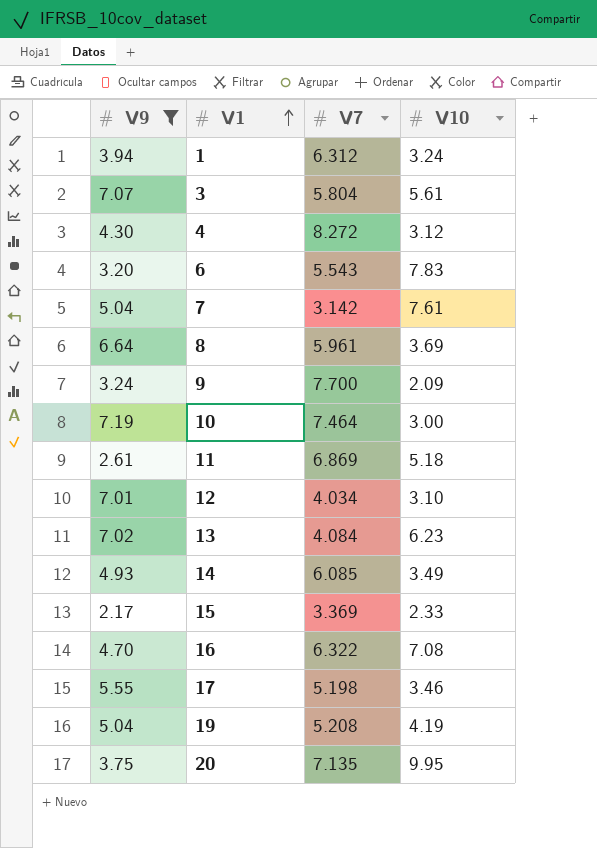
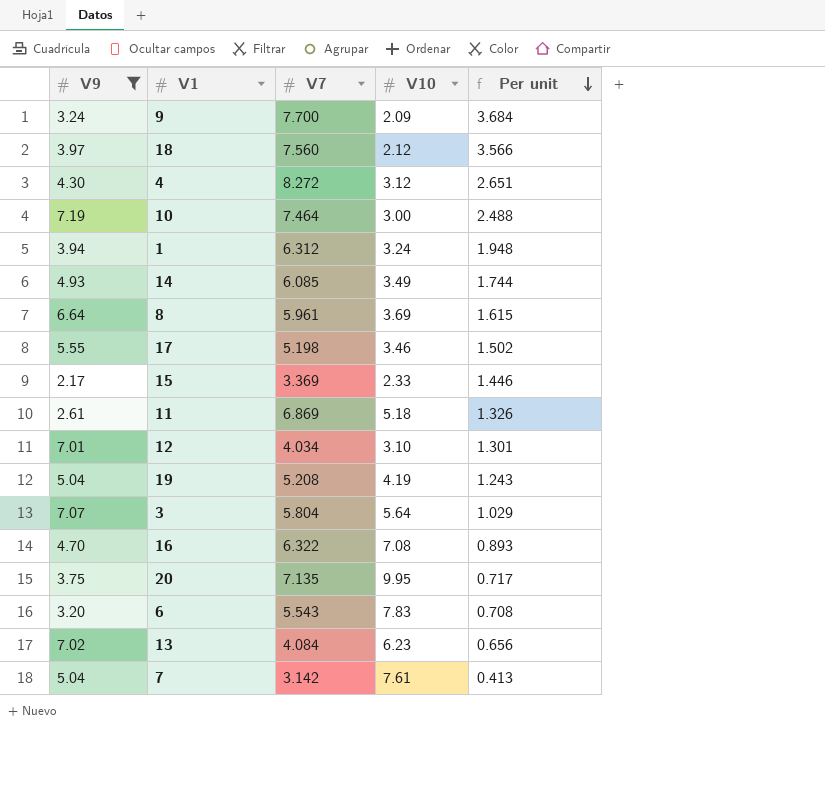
row order: V1 ascending -> Per unit descending
column Per unit | formula: none -> [V7] / [V10]
row 18: none -> 3.97 | 7.560 | 2.12 | 3.566
3 | V10: 5.61 -> 5.64

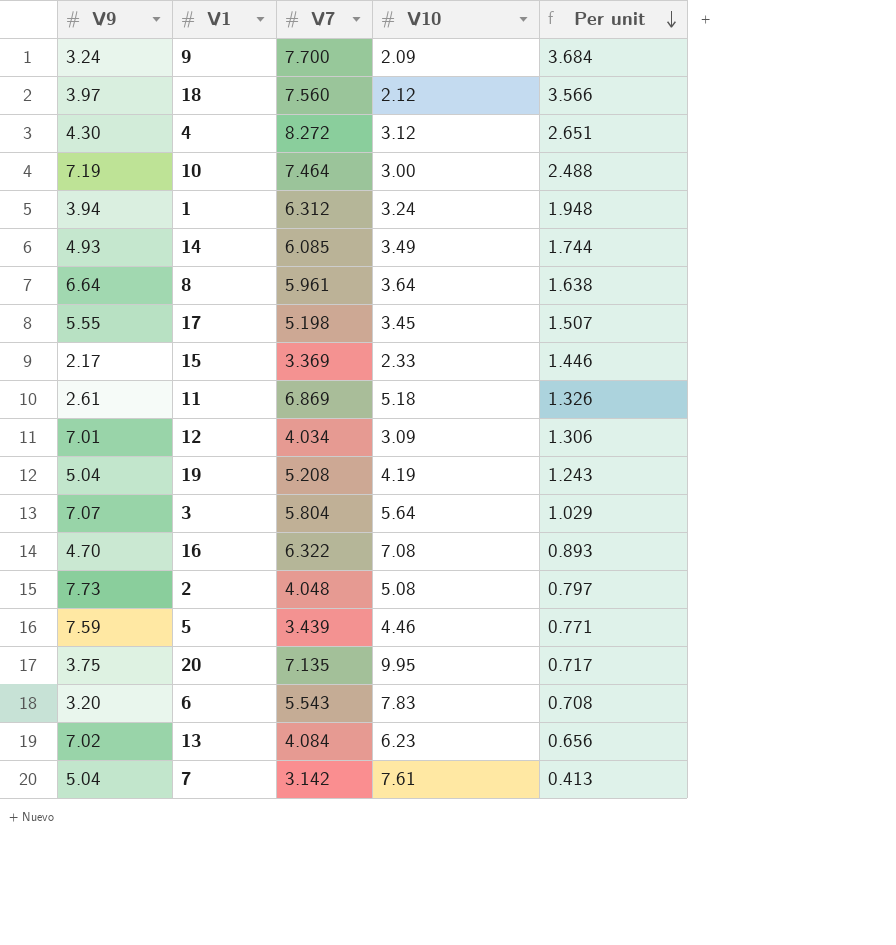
filter: V9 <= 7.19 -> none
8 | V10: 3.69 -> 3.64
8 | Per unit: 1.615 -> 1.638
17 | V10: 3.46 -> 3.45
17 | Per unit: 1.502 -> 1.507
12 | V10: 3.10 -> 3.09
12 | Per unit: 1.301 -> 1.306

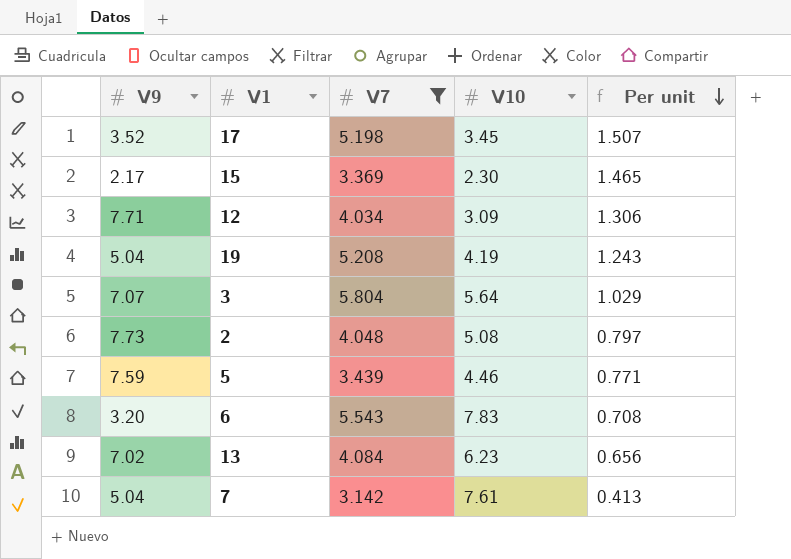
filter: none -> V7 <= 5.804
17 | V9: 5.55 -> 3.52
15 | V10: 2.33 -> 2.30
15 | Per unit: 1.446 -> 1.465
12 | V9: 7.01 -> 7.71

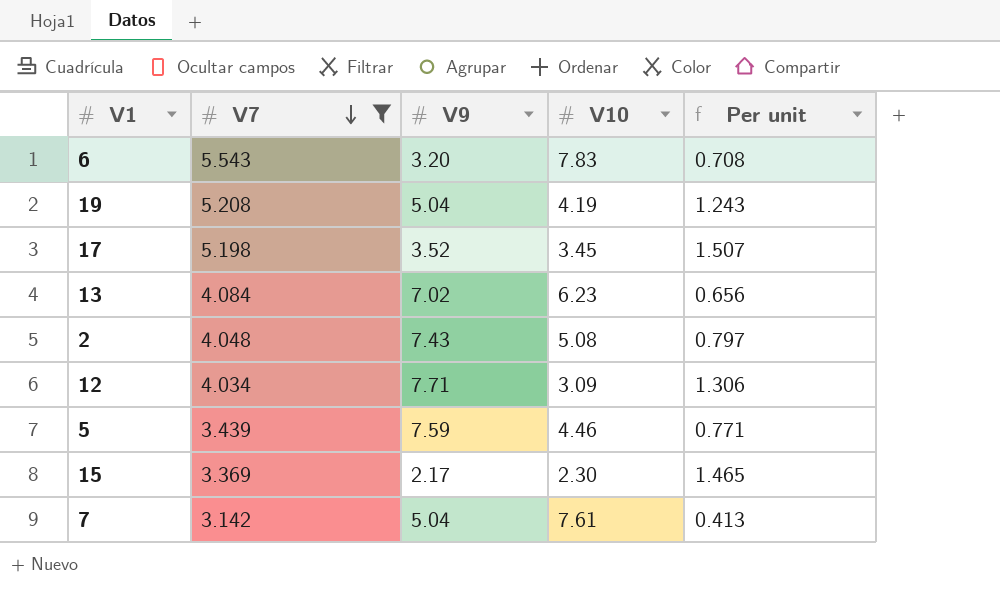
row order: Per unit descending -> V7 descending
column V9 | position: 1 -> 3
row 3: 7.07 | 5.804 | 5.64 | 1.029 -> none
2 | V9: 7.73 -> 7.43

